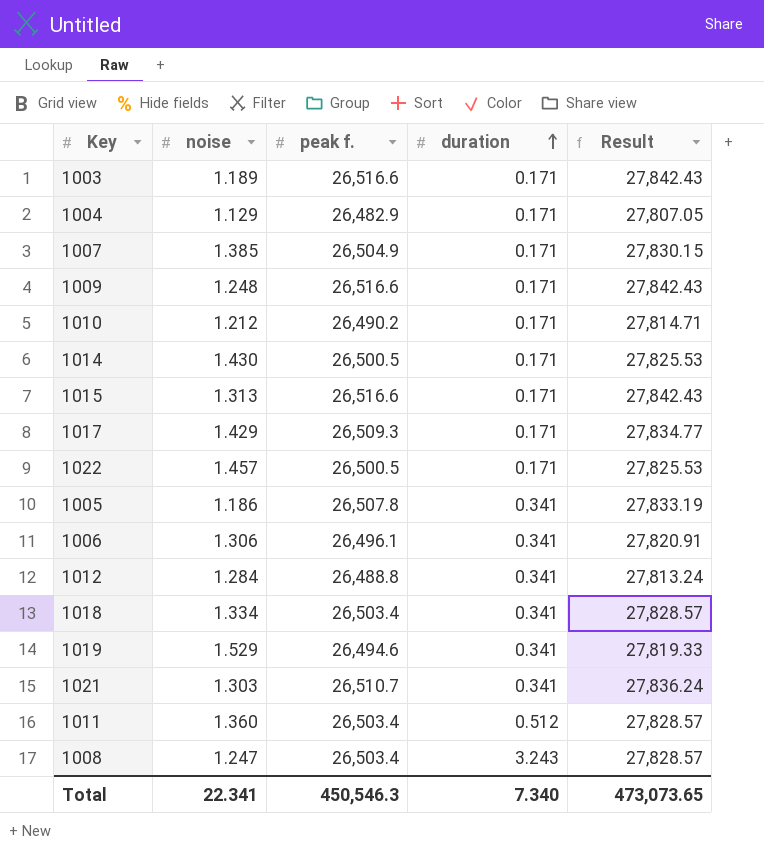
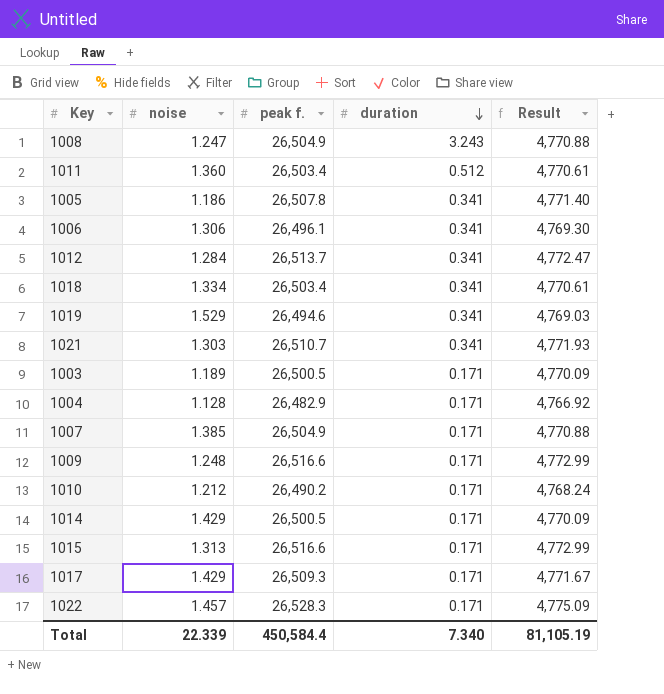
row order: duration ascending -> duration descending
column Result | formula: [peak f.] * 1.05 -> [peak f.] * 0.18
1008 | peak f.: 26,503.4 -> 26,504.9
1012 | peak f.: 26,488.8 -> 26,513.7
1003 | peak f.: 26,516.6 -> 26,500.5
1004 | noise: 1.129 -> 1.128
1014 | noise: 1.430 -> 1.429
1022 | peak f.: 26,500.5 -> 26,528.3
Total | noise: 22.341 -> 22.339
Total | peak f.: 450,546.3 -> 450,584.4
Total | Result: 473,073.65 -> 81,105.19

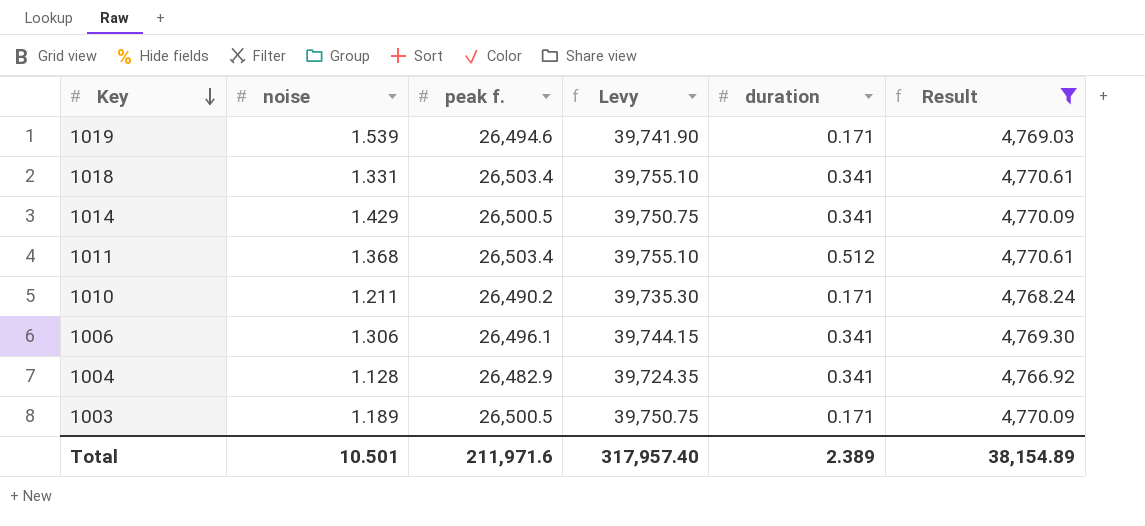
filter: none -> Result <= 4,770.61
row order: duration descending -> Key descending
column Levy | formula: none -> [peak f.] * 1.5
1019 | noise: 1.529 -> 1.539
1019 | duration: 0.341 -> 0.171
1018 | noise: 1.334 -> 1.331
1014 | duration: 0.171 -> 0.341
1011 | noise: 1.360 -> 1.368
1010 | noise: 1.212 -> 1.211
1004 | duration: 0.171 -> 0.341
Total | noise: 22.339 -> 10.501
Total | peak f.: 450,584.4 -> 211,971.6
Total | duration: 7.340 -> 2.389
Total | Result: 81,105.19 -> 38,154.89

